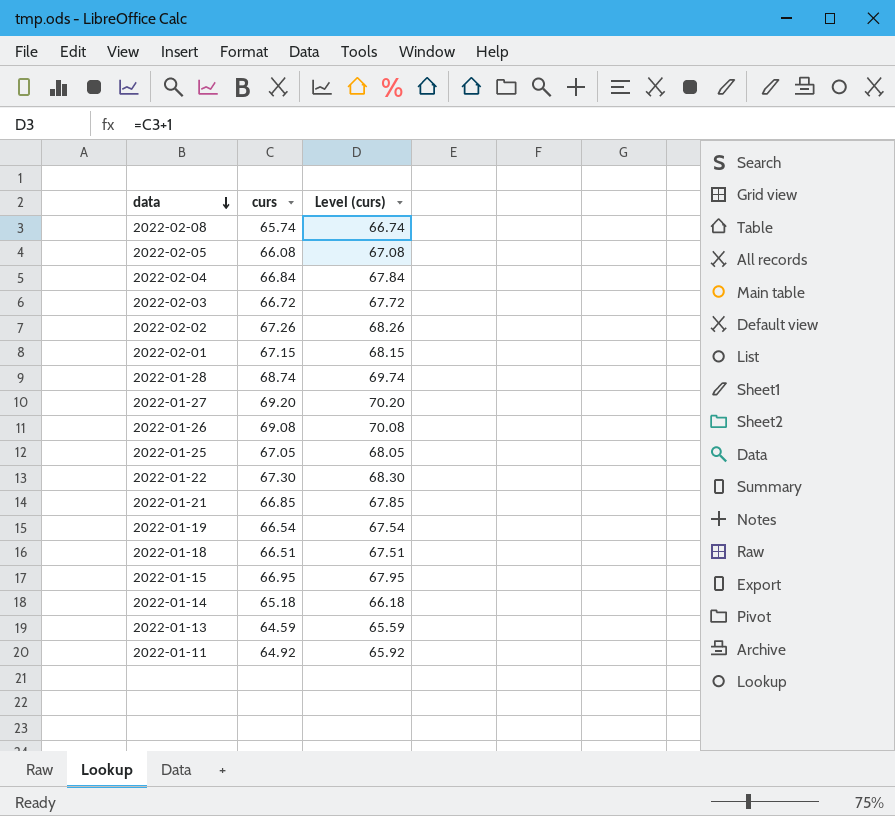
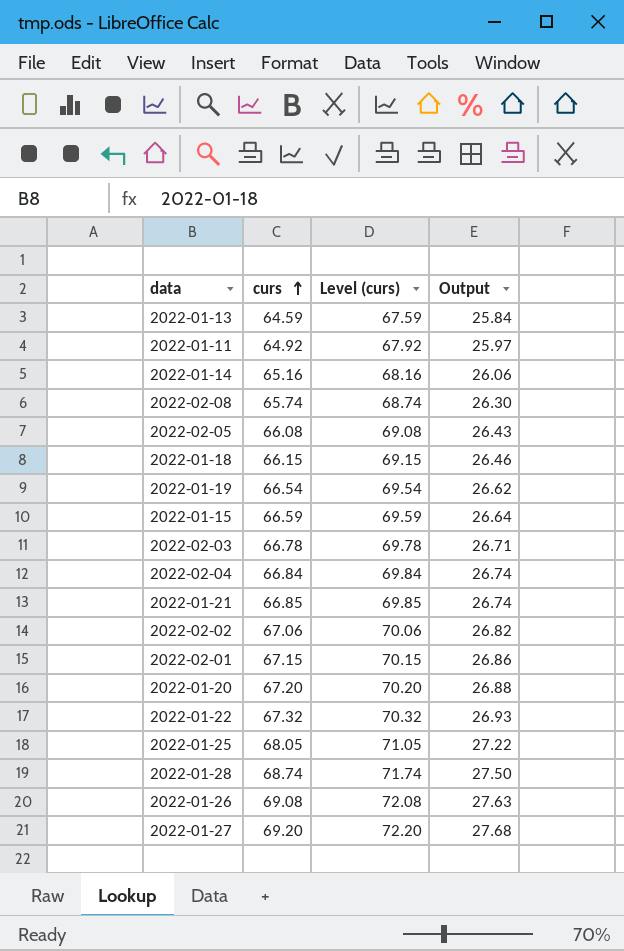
row order: data descending -> curs ascending
column Level (curs) | formula: [curs] + 1 -> [curs] + 3
column Output | formula: none -> [curs] * 0.4
2022-01-14 | curs: 65.18 -> 65.16
2022-01-18 | curs: 66.51 -> 66.15
2022-01-15 | curs: 66.95 -> 66.59
2022-02-03 | curs: 66.72 -> 66.78
2022-02-02 | curs: 67.26 -> 67.06
row 2022-01-20: none -> 67.20 | 70.20 | 26.88
2022-01-22 | curs: 67.30 -> 67.32
2022-01-25 | curs: 67.05 -> 68.05

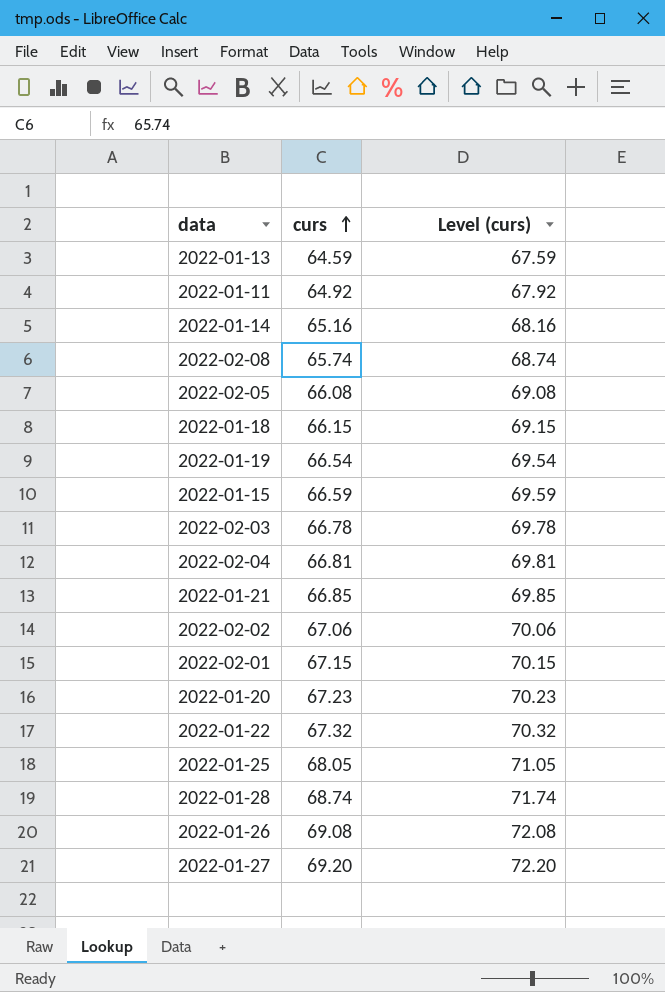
column Output | formula: [curs] * 0.4 -> none
2022-02-04 | curs: 66.84 -> 66.81
2022-02-04 | Level (curs): 69.84 -> 69.81
2022-01-20 | curs: 67.20 -> 67.23
2022-01-20 | Level (curs): 70.20 -> 70.23

